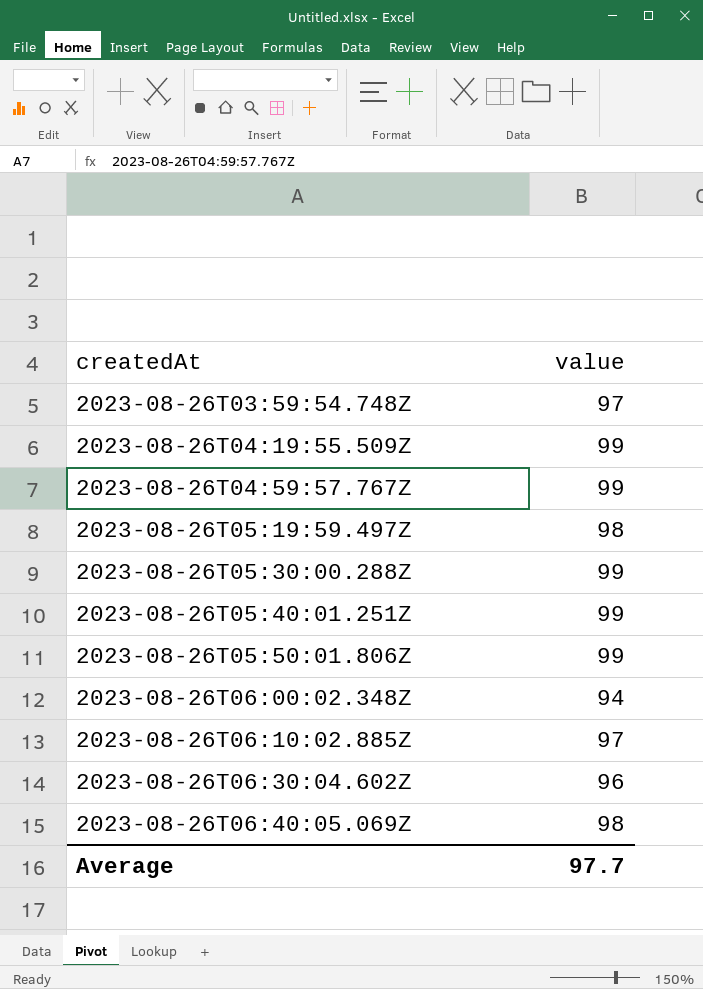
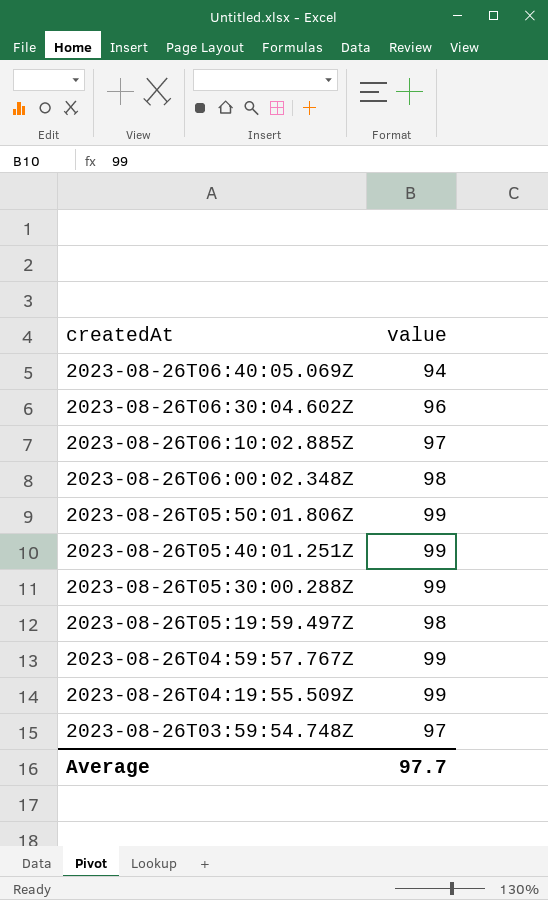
row order: createdAt ascending -> createdAt descending
2023-08-26T06:40:05.069Z | value: 98 -> 94
2023-08-26T06:00:02.348Z | value: 94 -> 98

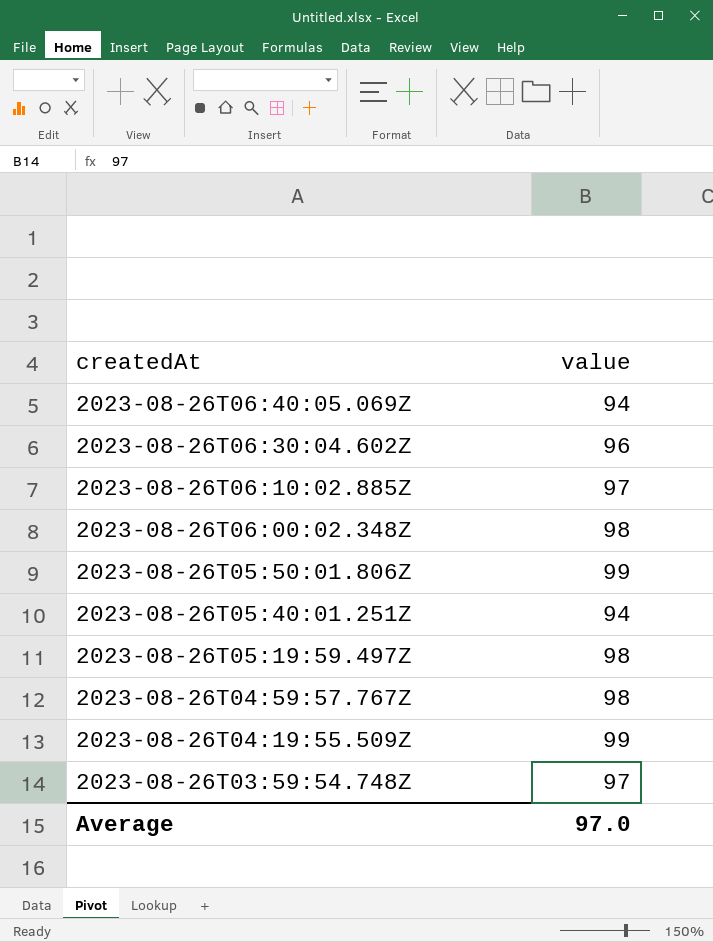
row 2023-08-26T05:30:00.288Z: 99 -> none
2023-08-26T05:40:01.251Z | value: 99 -> 94
2023-08-26T04:59:57.767Z | value: 99 -> 98
Average | value: 97.7 -> 97.0

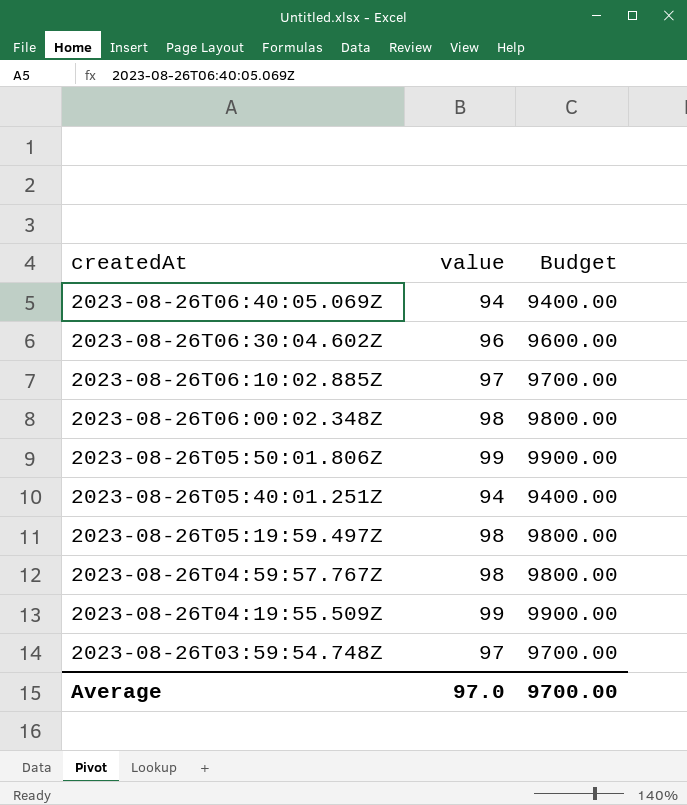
column Budget | formula: none -> [value] * 100

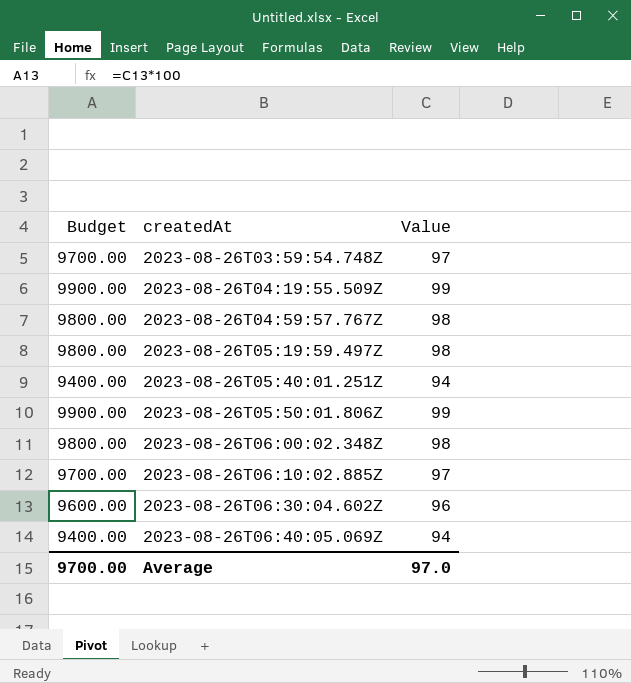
row order: createdAt descending -> createdAt ascending
column Budget | position: 3 -> 1
column name: value -> Value

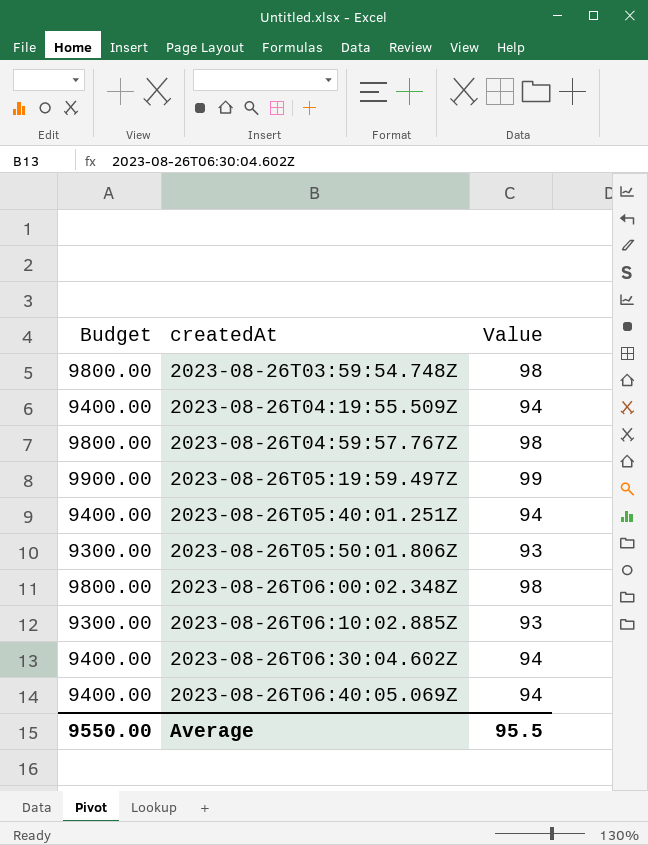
2023-08-26T03:59:54.748Z | Budget: 9700.00 -> 9800.00
2023-08-26T03:59:54.748Z | Value: 97 -> 98
2023-08-26T04:19:55.509Z | Budget: 9900.00 -> 9400.00
2023-08-26T04:19:55.509Z | Value: 99 -> 94
2023-08-26T05:19:59.497Z | Budget: 9800.00 -> 9900.00
2023-08-26T05:19:59.497Z | Value: 98 -> 99
2023-08-26T05:50:01.806Z | Budget: 9900.00 -> 9300.00
2023-08-26T05:50:01.806Z | Value: 99 -> 93
2023-08-26T06:10:02.885Z | Budget: 9700.00 -> 9300.00
2023-08-26T06:10:02.885Z | Value: 97 -> 93
2023-08-26T06:30:04.602Z | Budget: 9600.00 -> 9400.00
2023-08-26T06:30:04.602Z | Value: 96 -> 94
Average | Budget: 9700.00 -> 9550.00
Average | Value: 97.0 -> 95.5

